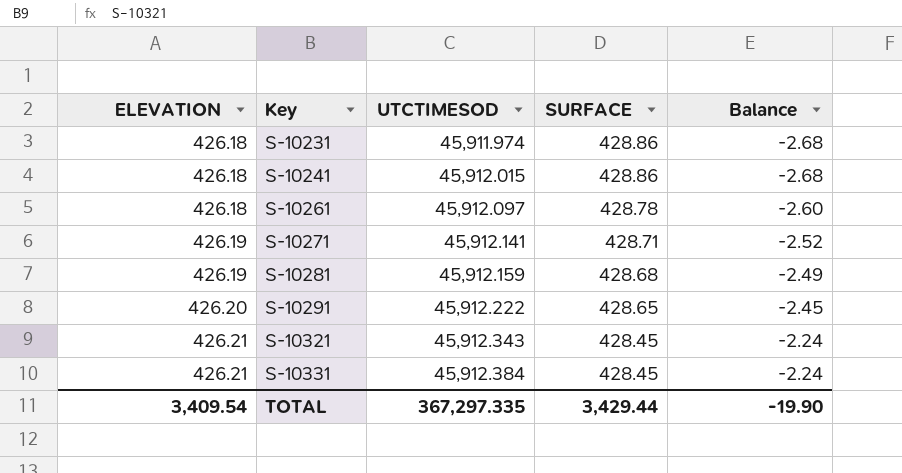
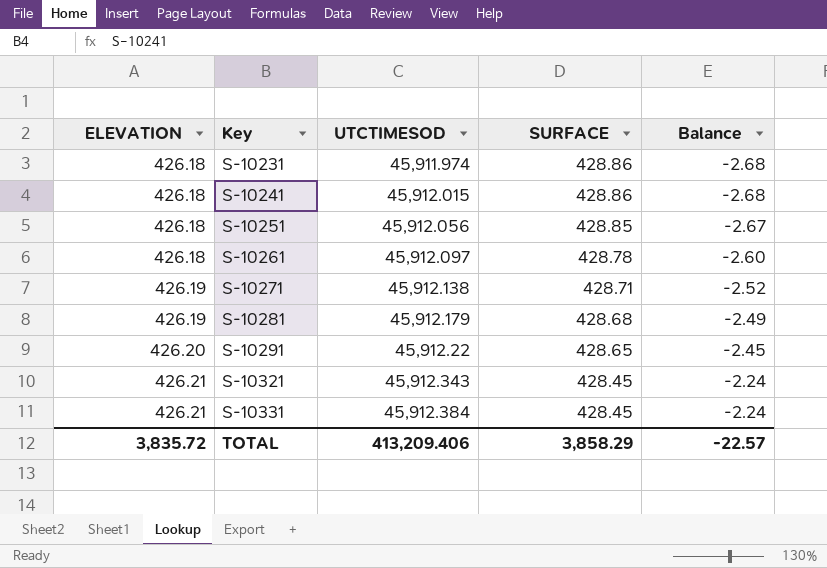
row S-10251: none -> 426.18 | 45,912.056 | 428.85 | -2.67
S-10271 | UTCTIMESOD: 45,912.141 -> 45,912.138
S-10281 | UTCTIMESOD: 45,912.159 -> 45,912.179
S-10291 | UTCTIMESOD: 45,912.222 -> 45,912.22
TOTAL | ELEVATION: 3,409.54 -> 3,835.72
TOTAL | UTCTIMESOD: 367,297.335 -> 413,209.406
TOTAL | SURFACE: 3,429.44 -> 3,858.29
TOTAL | Balance: -19.90 -> -22.57

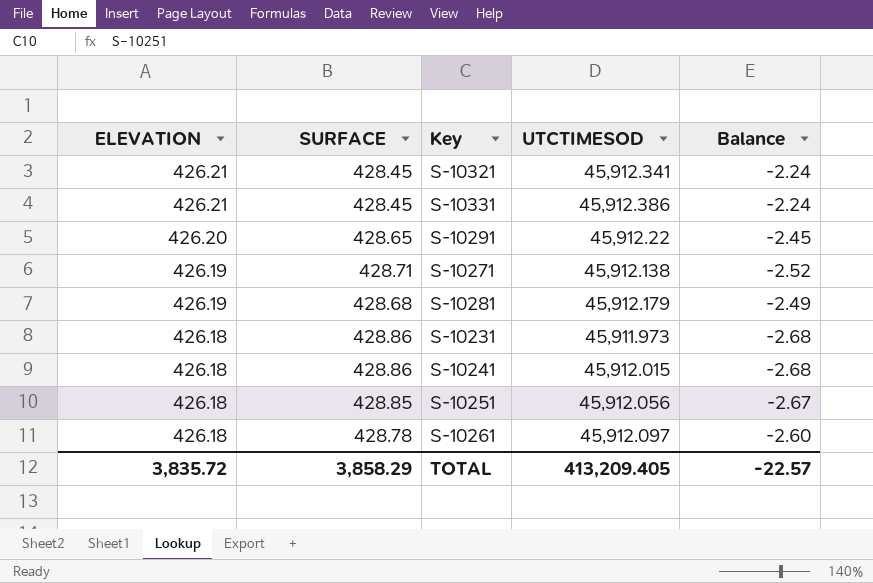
row order: ELEVATION ascending -> ELEVATION descending
column SURFACE | position: 4 -> 2
S-10321 | UTCTIMESOD: 45,912.343 -> 45,912.341
S-10331 | UTCTIMESOD: 45,912.384 -> 45,912.386
S-10231 | UTCTIMESOD: 45,911.974 -> 45,911.973
TOTAL | UTCTIMESOD: 413,209.406 -> 413,209.405

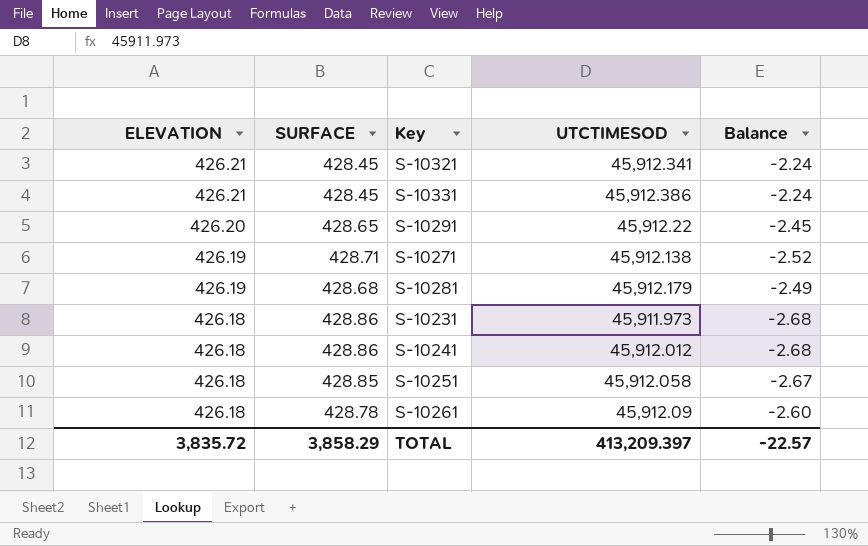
S-10241 | UTCTIMESOD: 45,912.015 -> 45,912.012
S-10251 | UTCTIMESOD: 45,912.056 -> 45,912.058
S-10261 | UTCTIMESOD: 45,912.097 -> 45,912.09
TOTAL | UTCTIMESOD: 413,209.405 -> 413,209.397

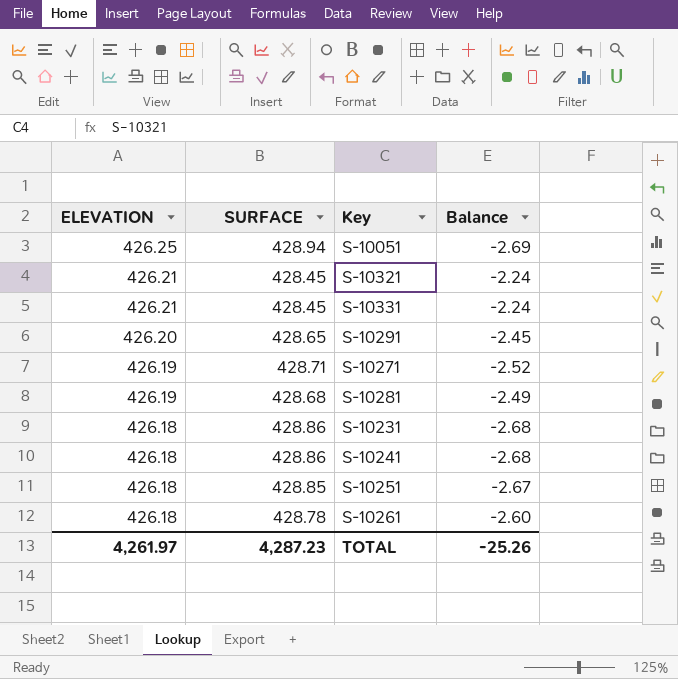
column UTCTIMESOD | position: 4 -> none
row S-10051: none -> 426.25 | 428.94 | -2.69
TOTAL | ELEVATION: 3,835.72 -> 4,261.97
TOTAL | SURFACE: 3,858.29 -> 4,287.23
TOTAL | Balance: -22.57 -> -25.26

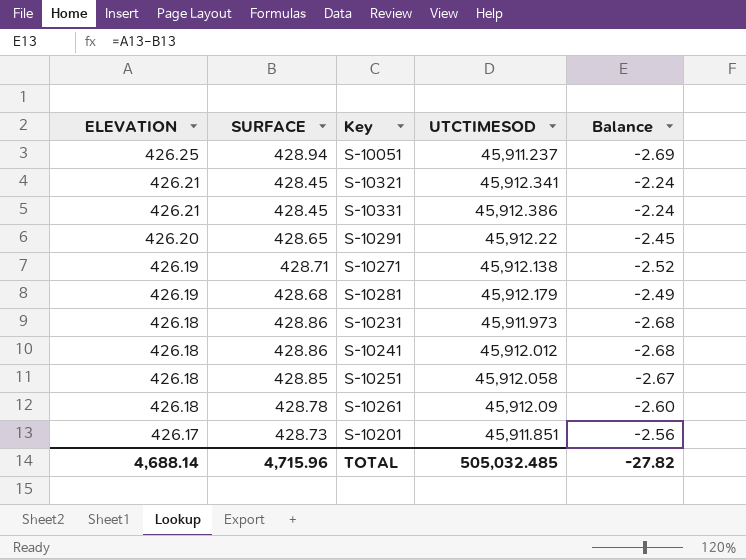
column UTCTIMESOD | position: none -> 4
row S-10201: none -> 426.17 | 428.73 | 45,911.851 | -2.56
TOTAL | ELEVATION: 4,261.97 -> 4,688.14
TOTAL | SURFACE: 4,287.23 -> 4,715.96
TOTAL | Balance: -25.26 -> -27.82

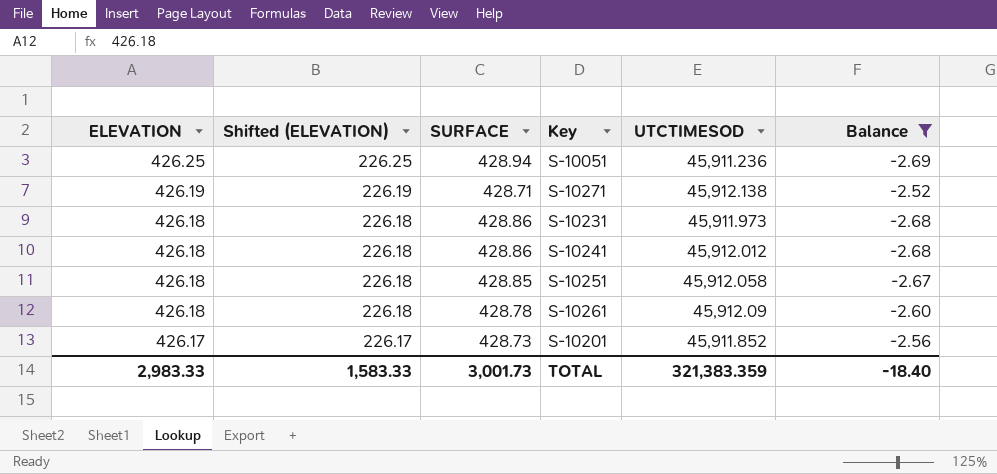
filter: none -> Balance <= -2.52
column Shifted (ELEVATION) | formula: none -> [ELEVATION] - 200
S-10051 | UTCTIMESOD: 45,911.237 -> 45,911.236
S-10201 | UTCTIMESOD: 45,911.851 -> 45,911.852
TOTAL | ELEVATION: 4,688.14 -> 2,983.33
TOTAL | SURFACE: 4,715.96 -> 3,001.73
TOTAL | UTCTIMESOD: 505,032.485 -> 321,383.359
TOTAL | Balance: -27.82 -> -18.40

